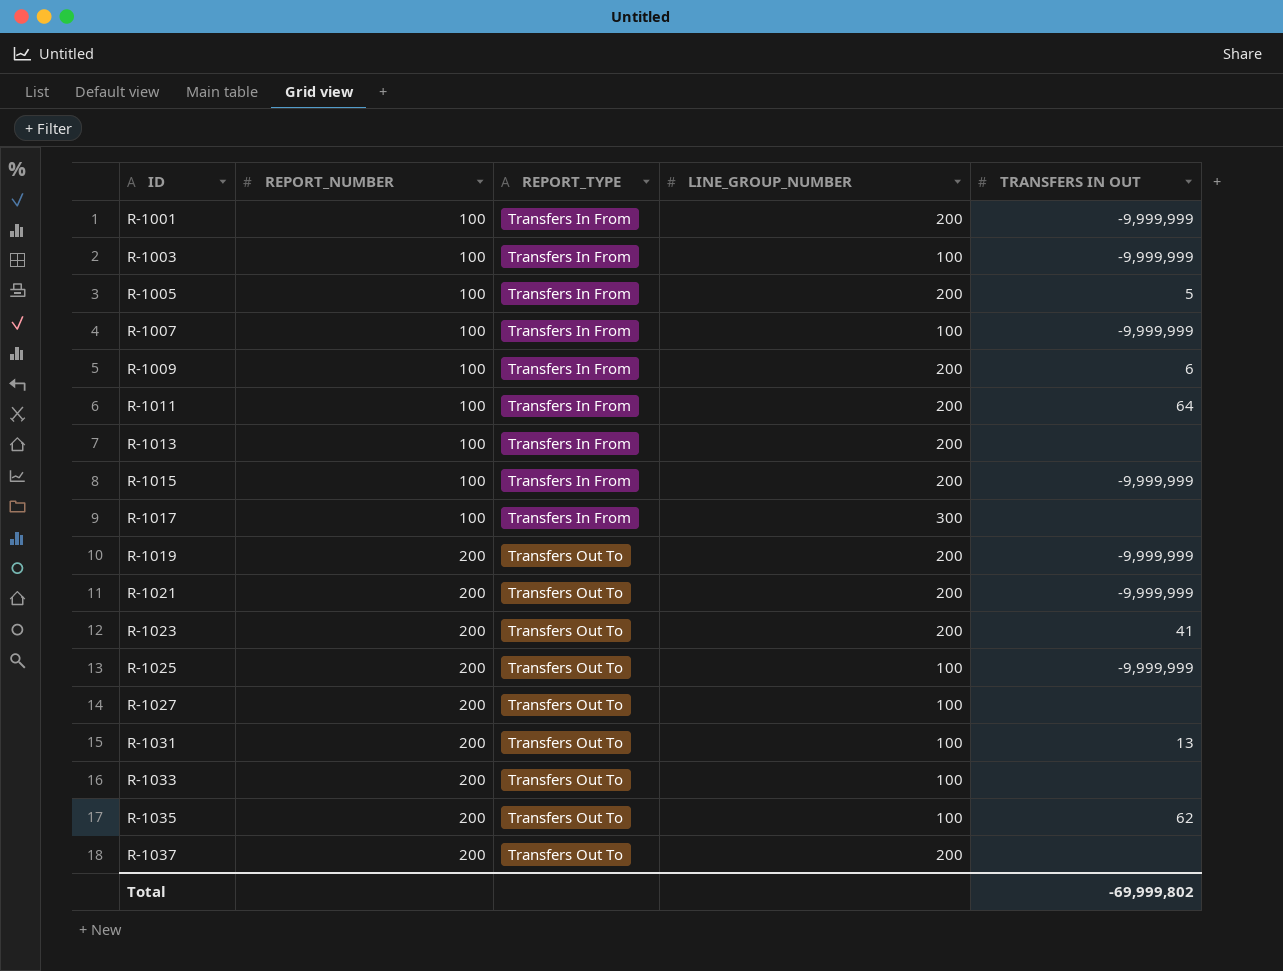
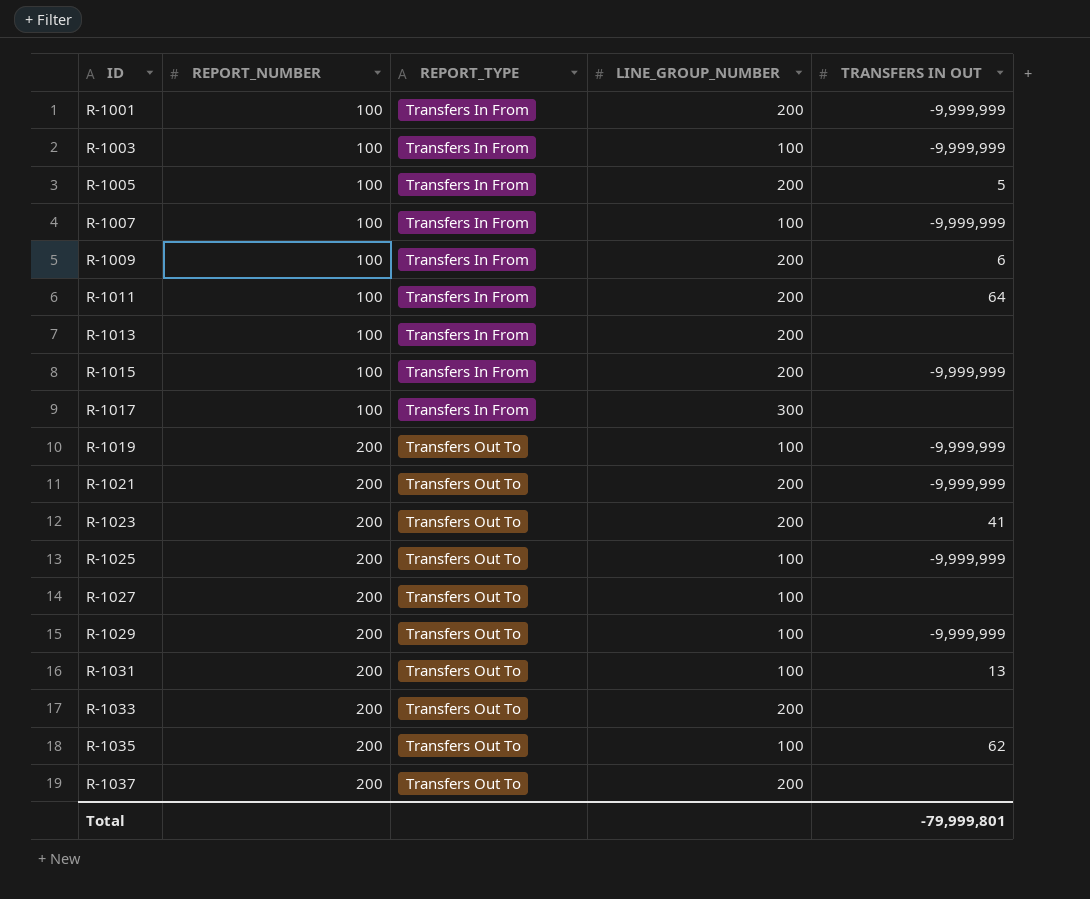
R-1019 | LINE_GROUP_NUMBER: 200 -> 100
row R-1029: none -> 200 | Transfers Out To | 100 | -9,999,999
R-1033 | LINE_GROUP_NUMBER: 100 -> 200
Total | TRANSFERS IN OUT: -69,999,802 -> -79,999,801

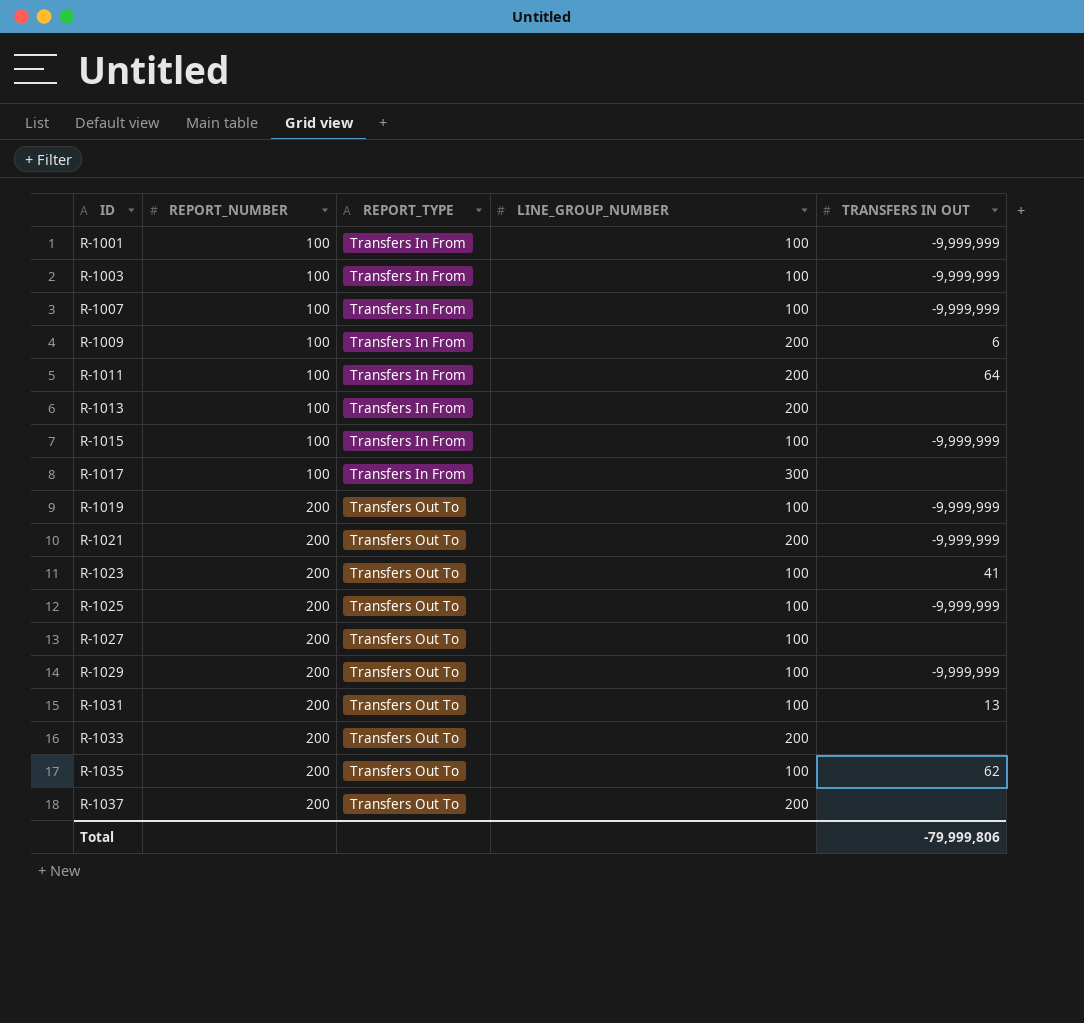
row R-1005: 100 | Transfers In From | 200 | 5 -> none
R-1001 | LINE_GROUP_NUMBER: 200 -> 100
R-1015 | LINE_GROUP_NUMBER: 200 -> 100
R-1023 | LINE_GROUP_NUMBER: 200 -> 100
Total | TRANSFERS IN OUT: -79,999,801 -> -79,999,806

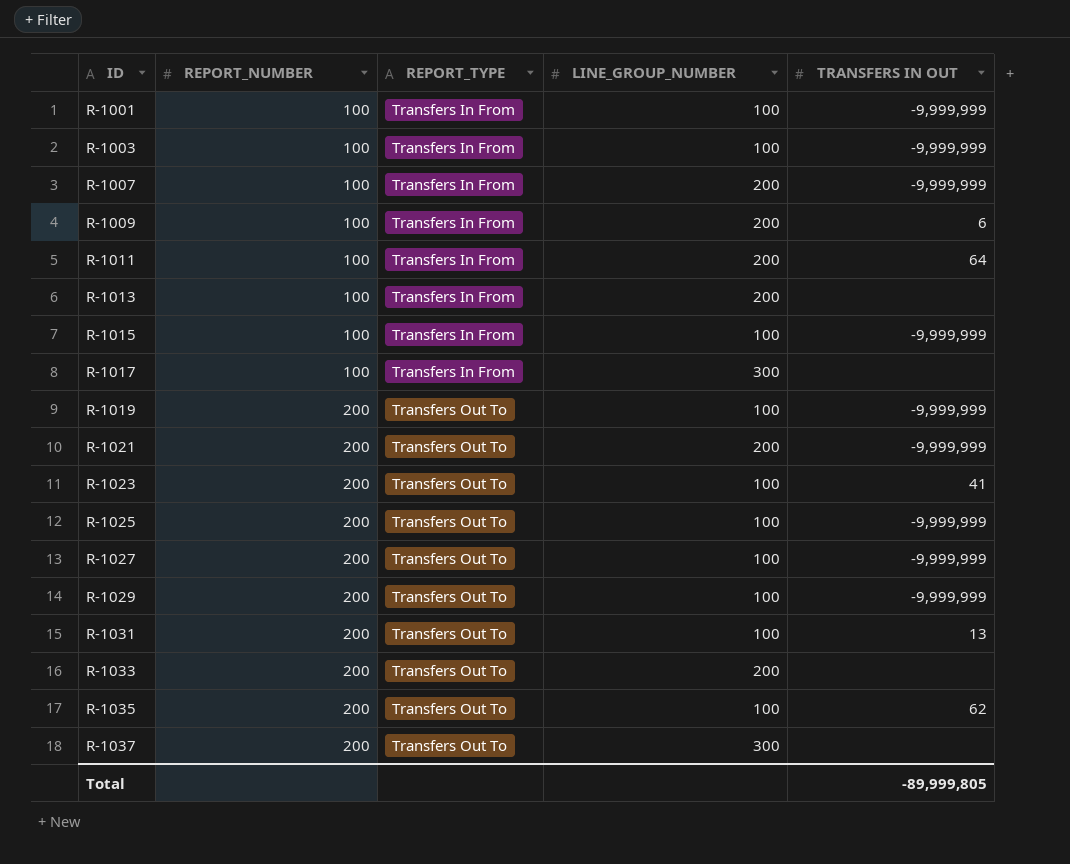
R-1007 | LINE_GROUP_NUMBER: 100 -> 200
R-1027 | TRANSFERS IN OUT: none -> -9,999,999
R-1037 | LINE_GROUP_NUMBER: 200 -> 300
Total | TRANSFERS IN OUT: -79,999,806 -> -89,999,805

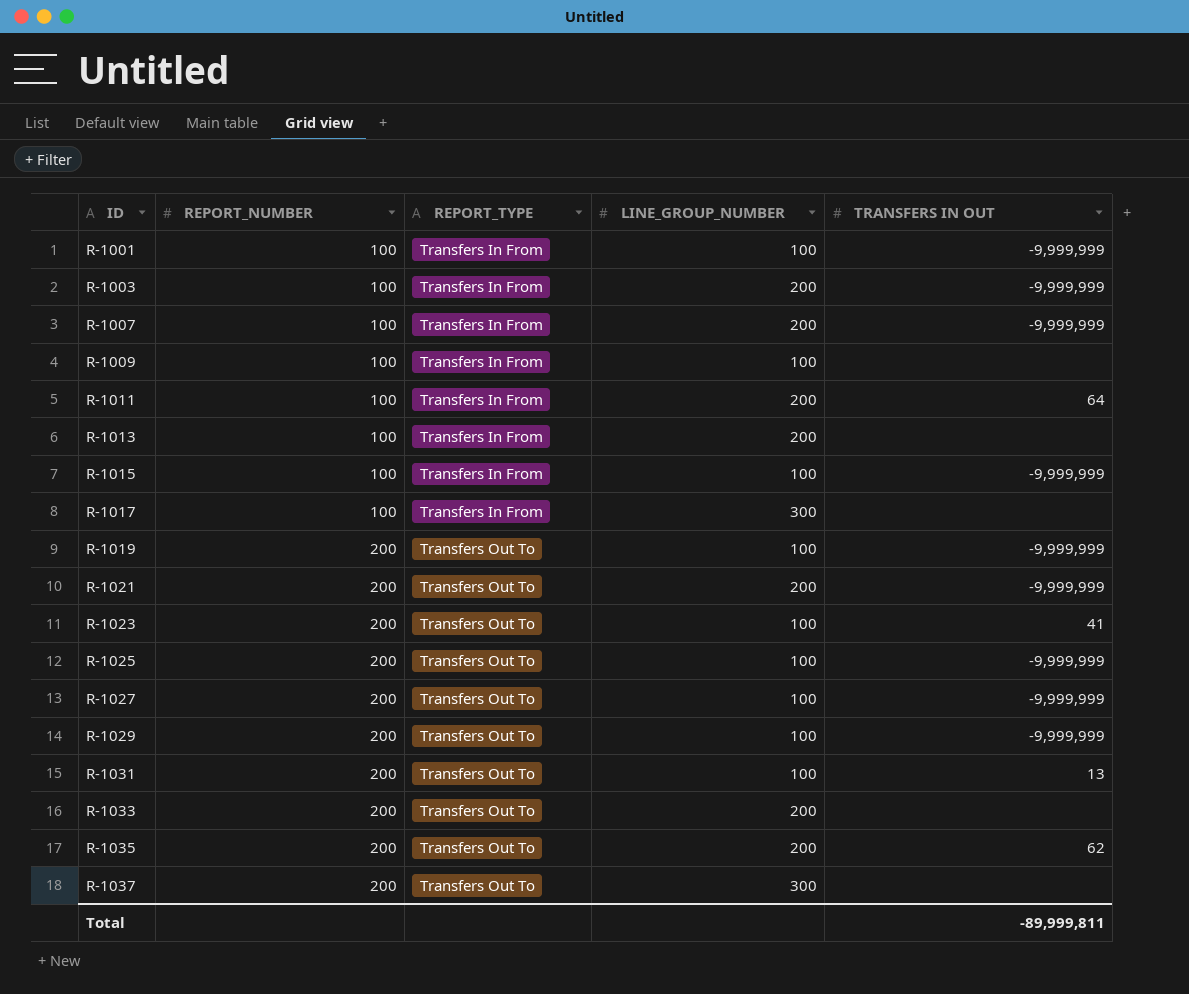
R-1003 | LINE_GROUP_NUMBER: 100 -> 200
R-1009 | LINE_GROUP_NUMBER: 200 -> 100
R-1009 | TRANSFERS IN OUT: 6 -> none
R-1035 | LINE_GROUP_NUMBER: 100 -> 200
Total | TRANSFERS IN OUT: -89,999,805 -> -89,999,811

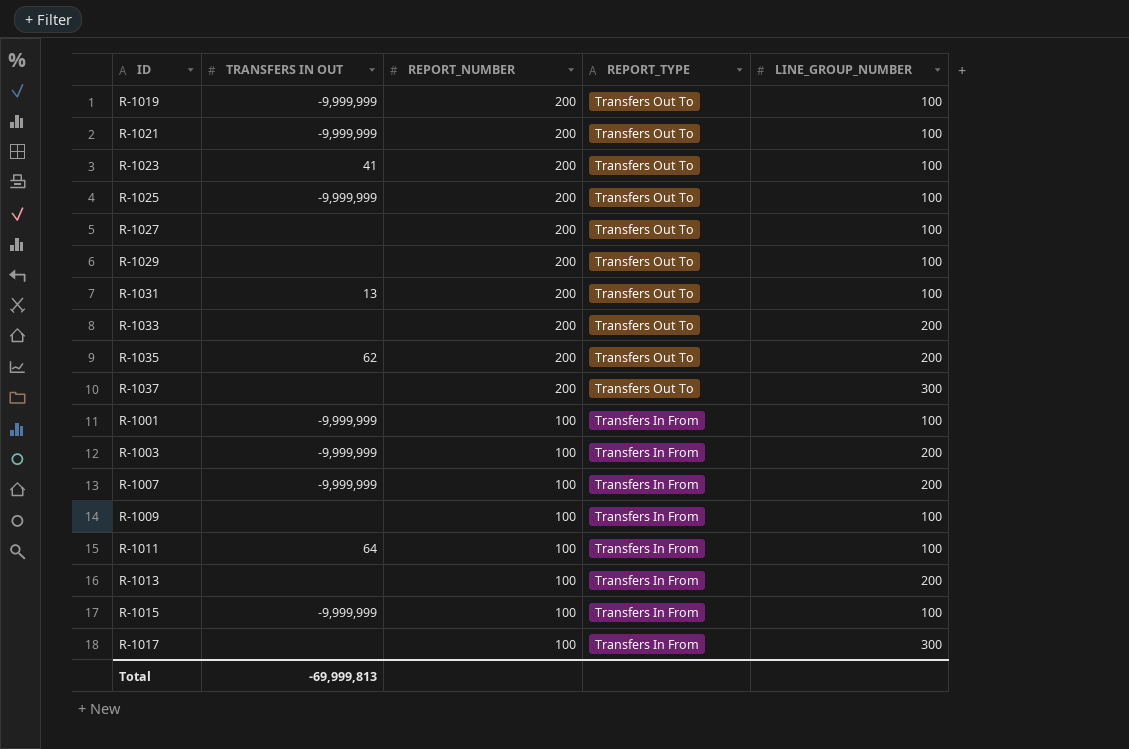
row order: ID ascending -> REPORT_NUMBER descending
column TRANSFERS IN OUT | position: 5 -> 2
R-1021 | LINE_GROUP_NUMBER: 200 -> 100
R-1027 | TRANSFERS IN OUT: -9,999,999 -> none
R-1029 | TRANSFERS IN OUT: -9,999,999 -> none
R-1011 | LINE_GROUP_NUMBER: 200 -> 100
Total | TRANSFERS IN OUT: -89,999,811 -> -69,999,813

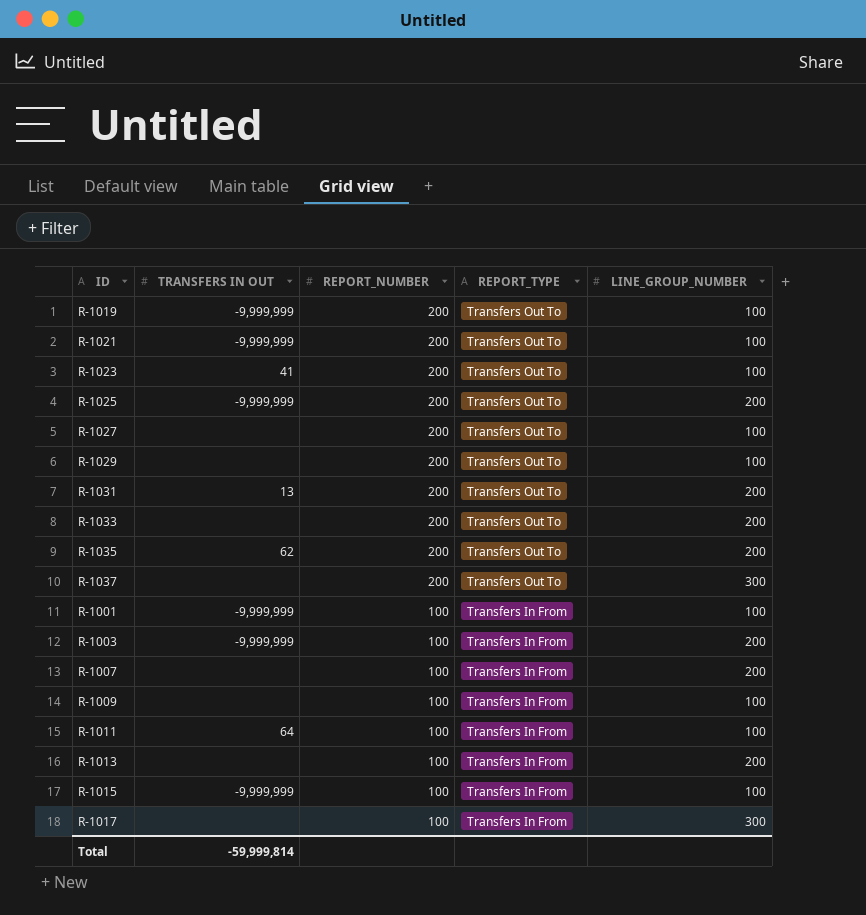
R-1025 | LINE_GROUP_NUMBER: 100 -> 200
R-1031 | LINE_GROUP_NUMBER: 100 -> 200
R-1007 | TRANSFERS IN OUT: -9,999,999 -> none
Total | TRANSFERS IN OUT: -69,999,813 -> -59,999,814

